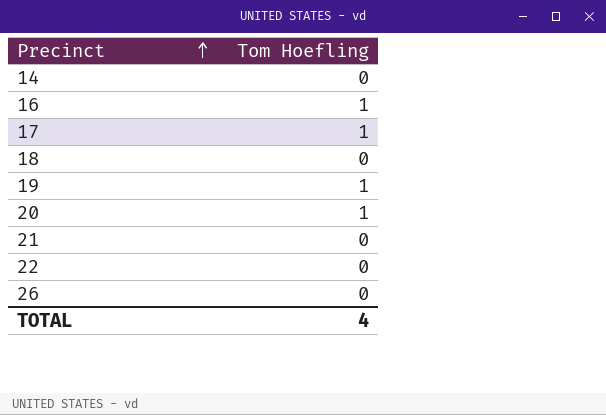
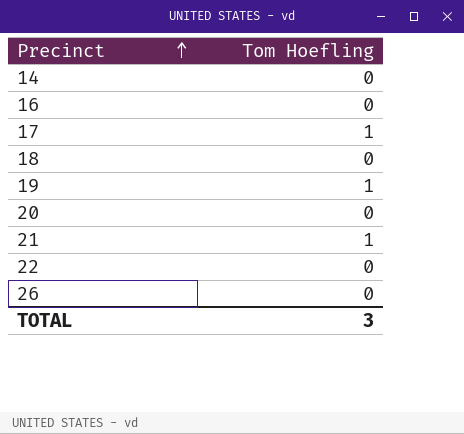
16 | Tom Hoefling: 1 -> 0
20 | Tom Hoefling: 1 -> 0
21 | Tom Hoefling: 0 -> 1
TOTAL | Tom Hoefling: 4 -> 3

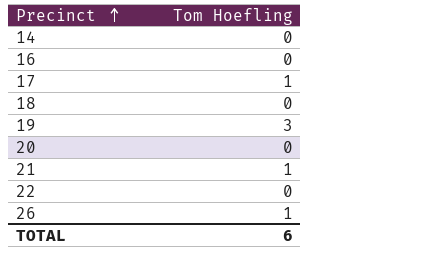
19 | Tom Hoefling: 1 -> 3
26 | Tom Hoefling: 0 -> 1
TOTAL | Tom Hoefling: 3 -> 6

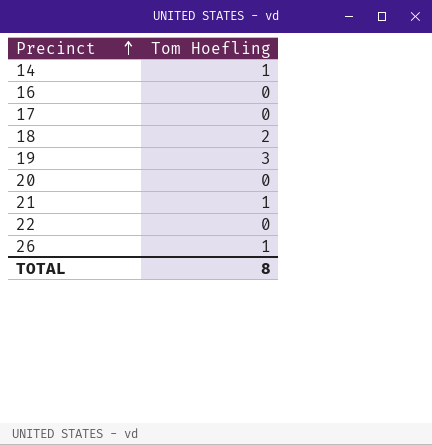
14 | Tom Hoefling: 0 -> 1
17 | Tom Hoefling: 1 -> 0
18 | Tom Hoefling: 0 -> 2
TOTAL | Tom Hoefling: 6 -> 8

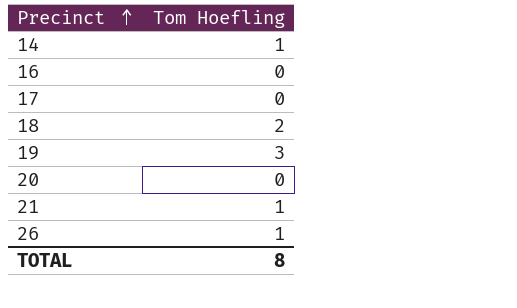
row 22: 0 -> none

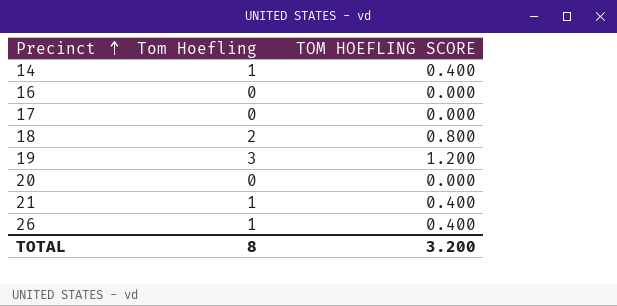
column TOM HOEFLING SCORE | formula: none -> [Tom Hoefling] * 0.4

